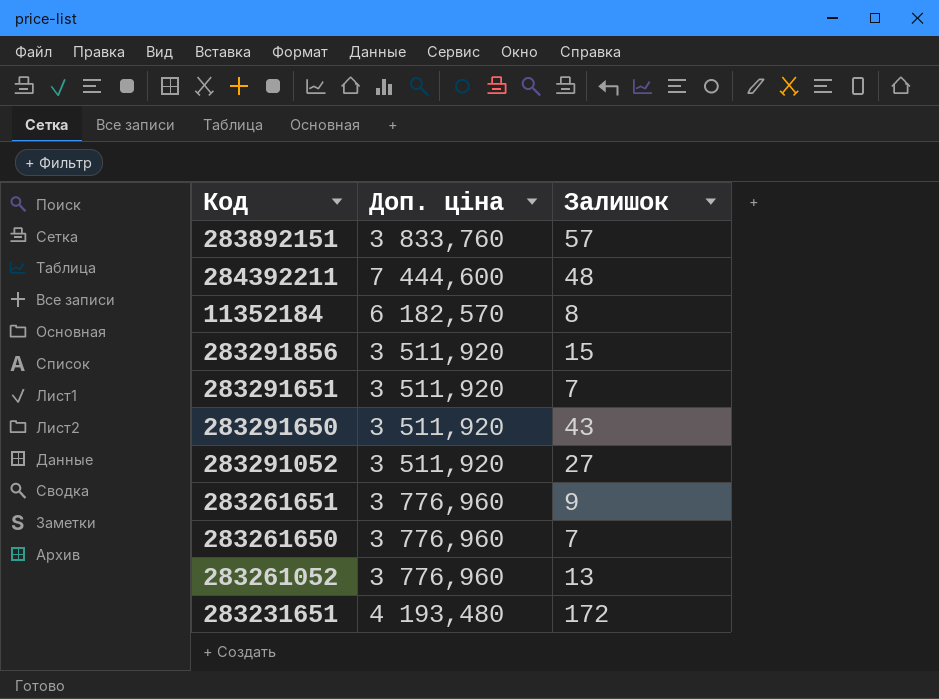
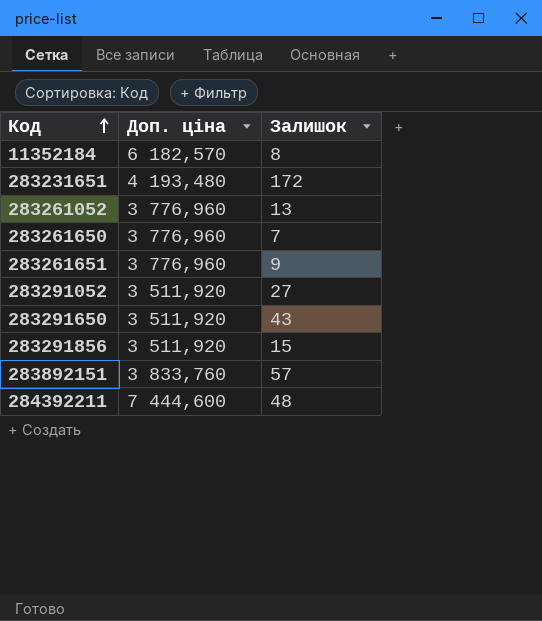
row order: none -> Код ascending
row 283291651: 3 511,920 | 7 -> none

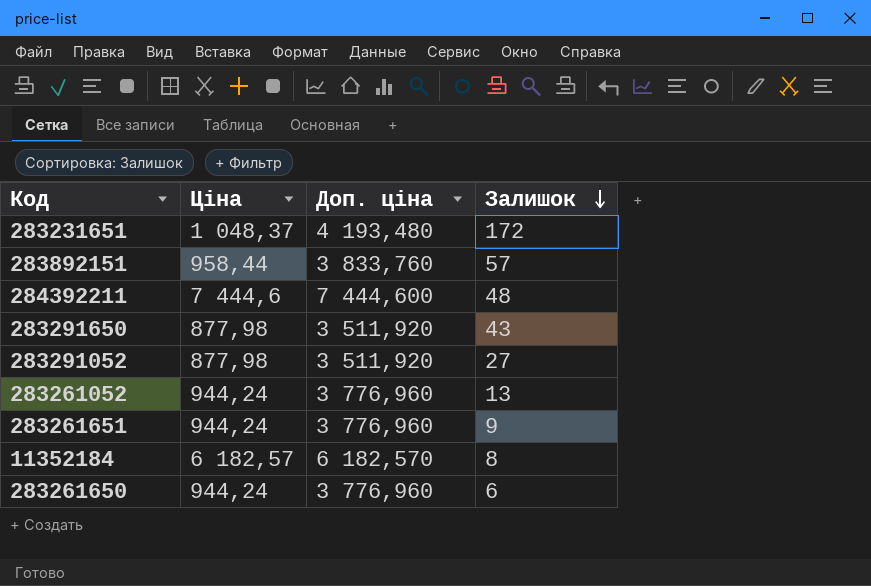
row order: Код ascending -> Залишок descending
column Ціна | position: none -> 2
row 283291856: 3 511,920 | 15 -> none
283261650 | Залишок: 7 -> 6

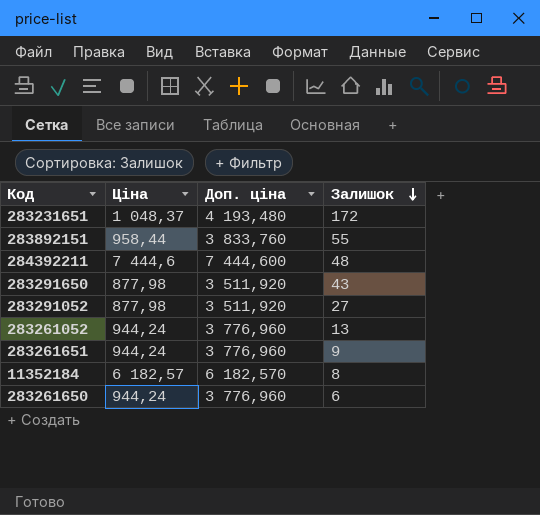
283892151 | Залишок: 57 -> 55

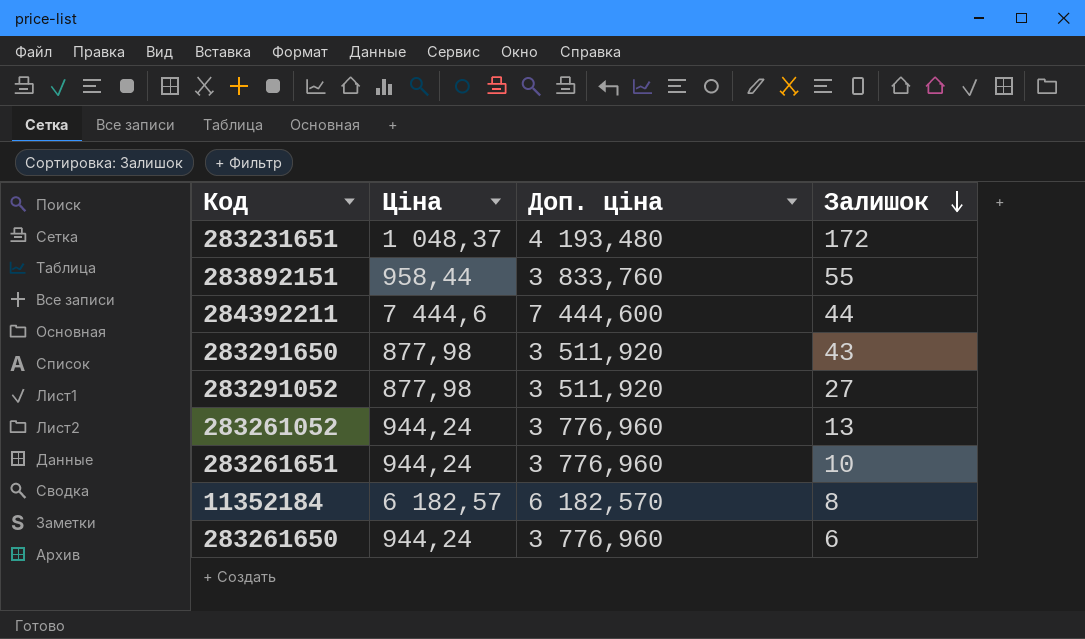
284392211 | Залишок: 48 -> 44
283261651 | Залишок: 9 -> 10

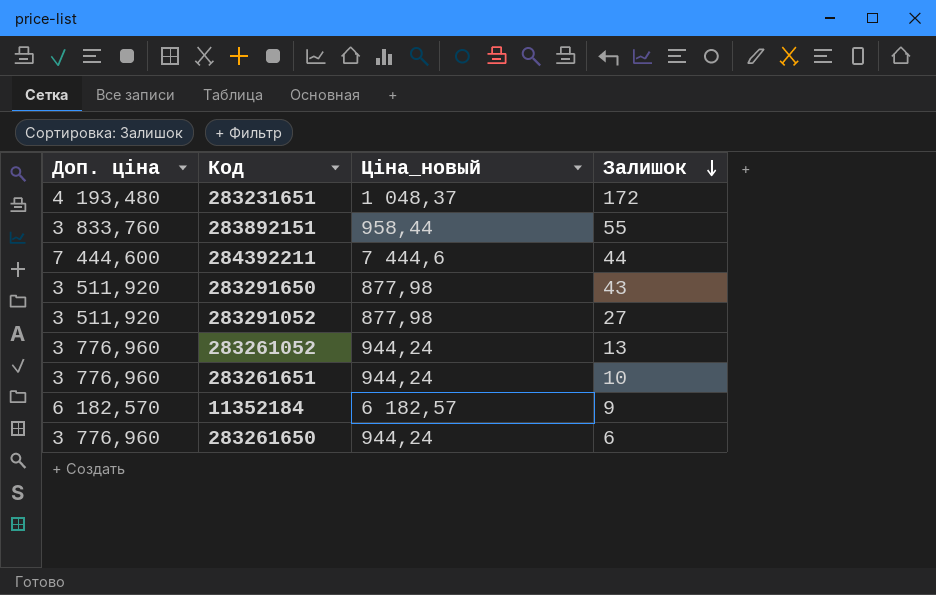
column Доп. ціна | position: 3 -> 1
column name: Ціна -> Ціна_новый
11352184 | Залишок: 8 -> 9

